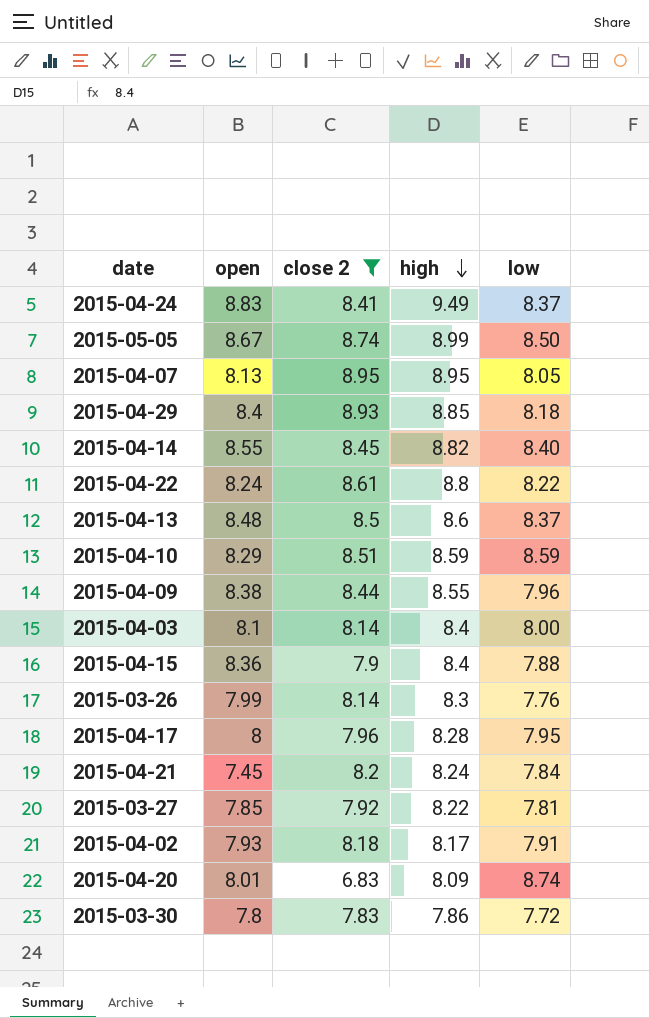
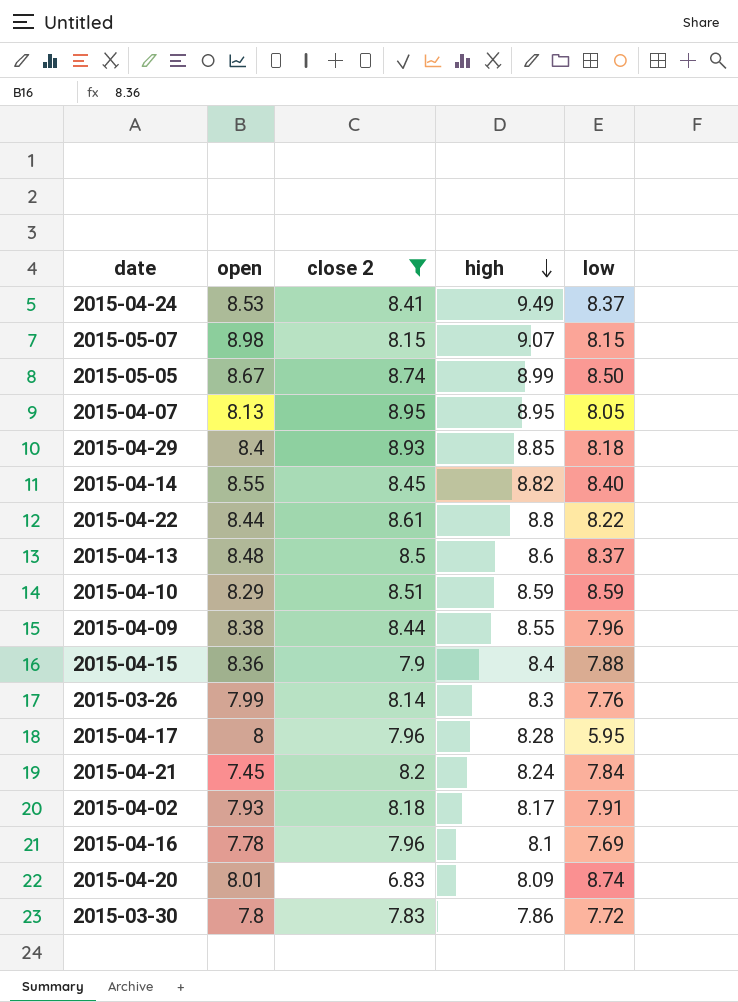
row 2015-04-03: 8.1 | 8.14 | 8.4 | 8.00 -> none
row 2015-03-27: 7.85 | 7.92 | 8.22 | 7.81 -> none
2015-04-24 | open: 8.83 -> 8.53
row 2015-05-07: none -> 8.98 | 8.15 | 9.07 | 8.15
2015-04-22 | open: 8.24 -> 8.44
2015-04-17 | low: 7.95 -> 5.95
row 2015-04-16: none -> 7.78 | 7.96 | 8.1 | 7.69

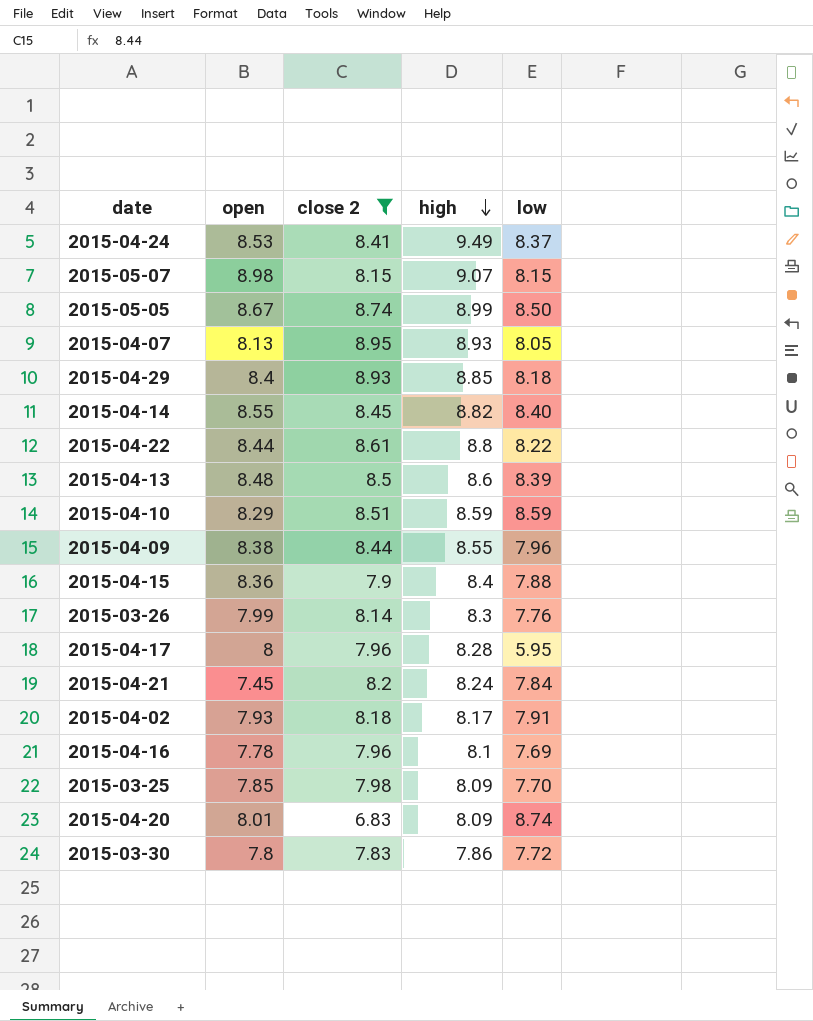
2015-04-07 | high: 8.95 -> 8.93
2015-04-13 | low: 8.37 -> 8.39
row 2015-03-25: none -> 7.85 | 7.98 | 8.09 | 7.70

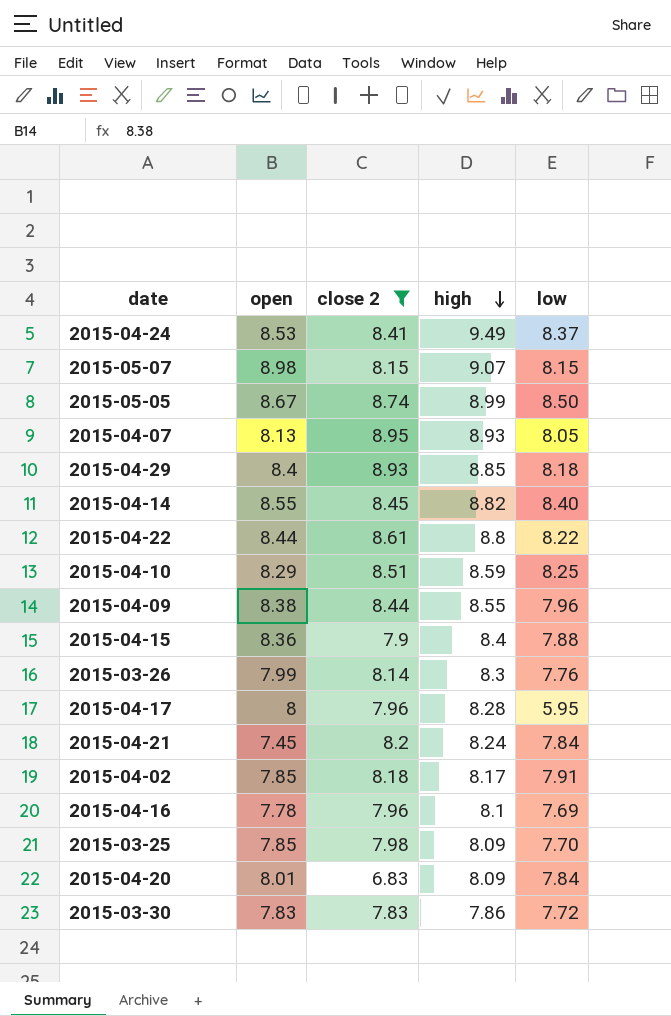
row 2015-04-13: 8.48 | 8.5 | 8.6 | 8.39 -> none
2015-04-10 | low: 8.59 -> 8.25
2015-04-02 | open: 7.93 -> 7.85
2015-04-20 | low: 8.74 -> 7.84
2015-03-30 | open: 7.8 -> 7.83

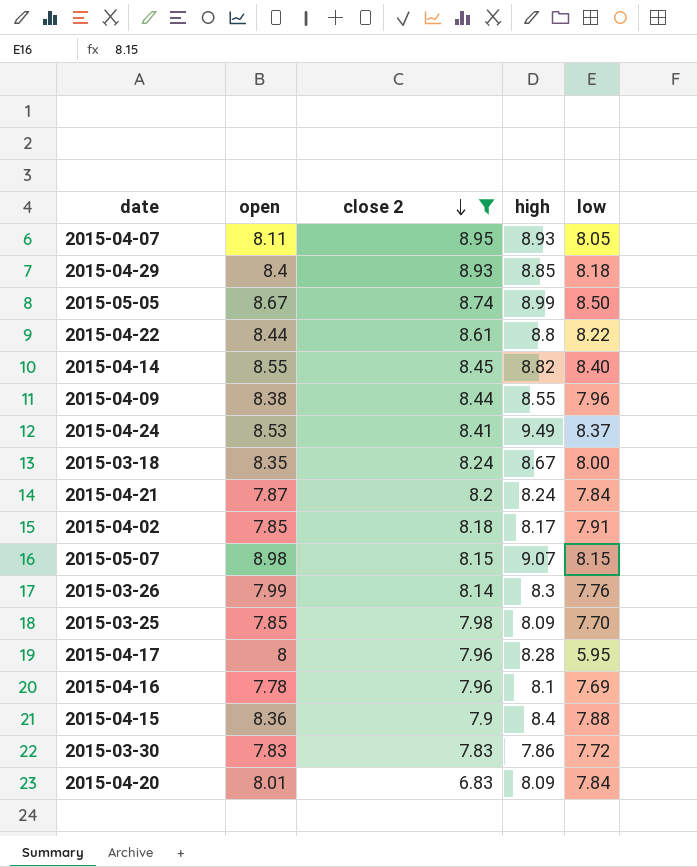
row order: high descending -> close 2 descending
row 2015-04-10: 8.29 | 8.51 | 8.59 | 8.25 -> none
2015-04-07 | open: 8.13 -> 8.11
row 2015-03-18: none -> 8.35 | 8.24 | 8.67 | 8.00
2015-04-21 | open: 7.45 -> 7.87

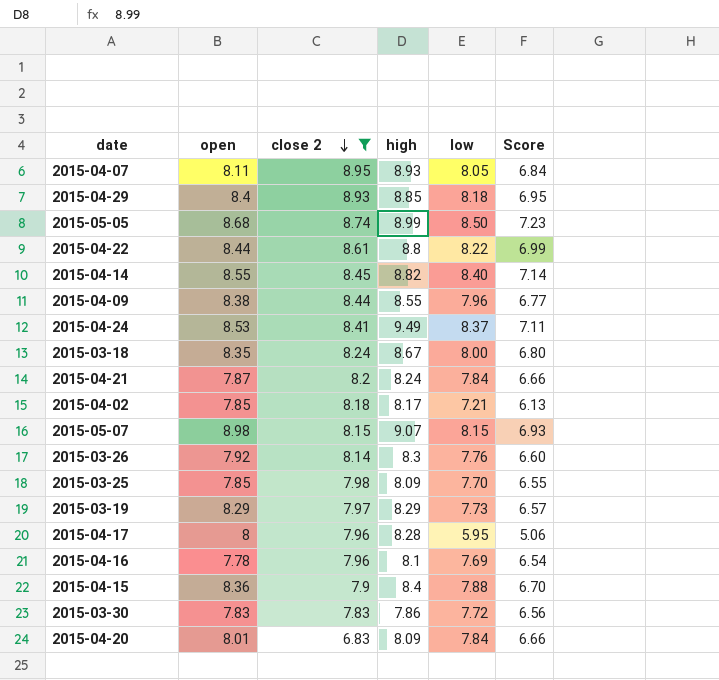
column Score | formula: none -> [low] * 0.85
2015-05-05 | open: 8.67 -> 8.68
2015-04-02 | low: 7.91 -> 7.21
2015-03-26 | open: 7.99 -> 7.92
row 2015-03-19: none -> 8.29 | 7.97 | 8.29 | 7.73 | 6.57

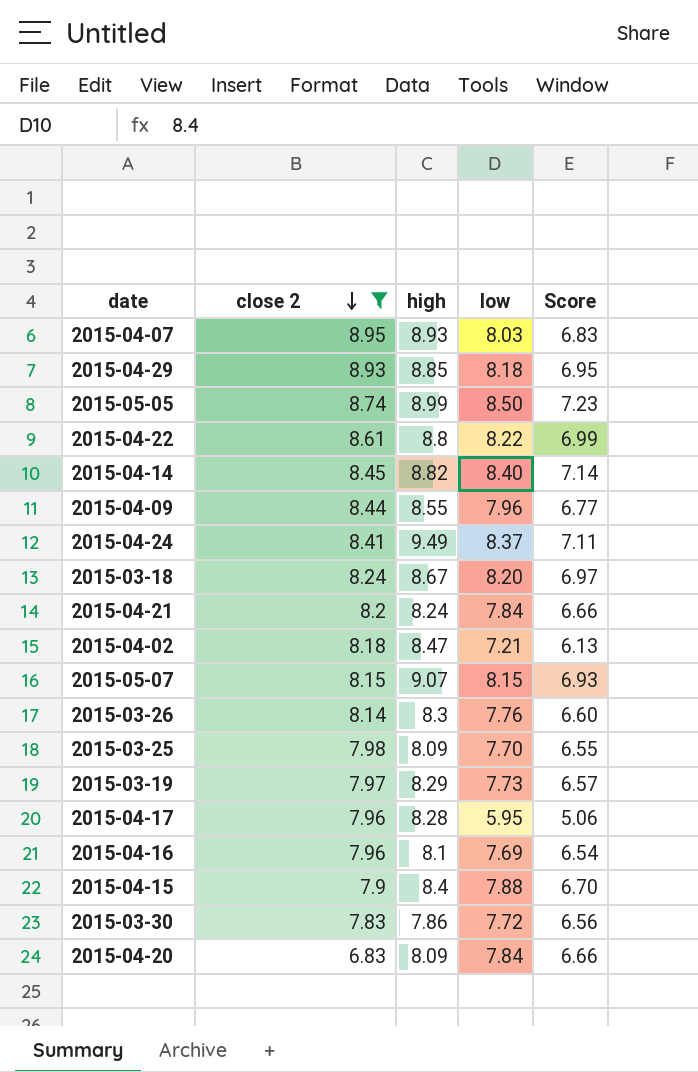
column open | position: 2 -> none
2015-04-07 | low: 8.05 -> 8.03
2015-04-07 | Score: 6.84 -> 6.83
2015-03-18 | low: 8.00 -> 8.20
2015-03-18 | Score: 6.80 -> 6.97
2015-04-02 | high: 8.17 -> 8.47

